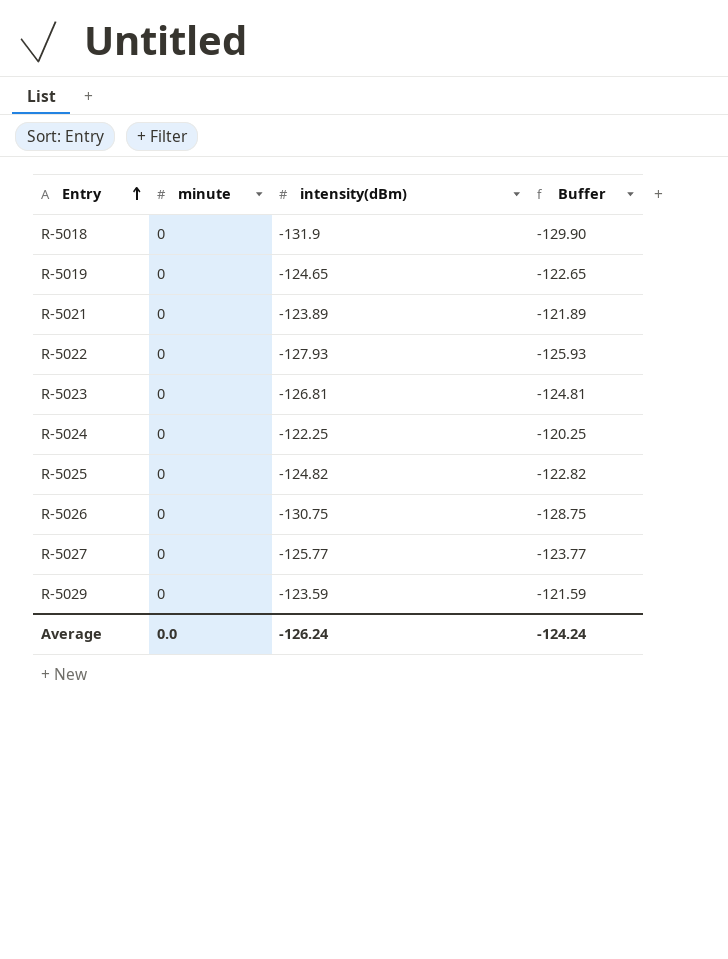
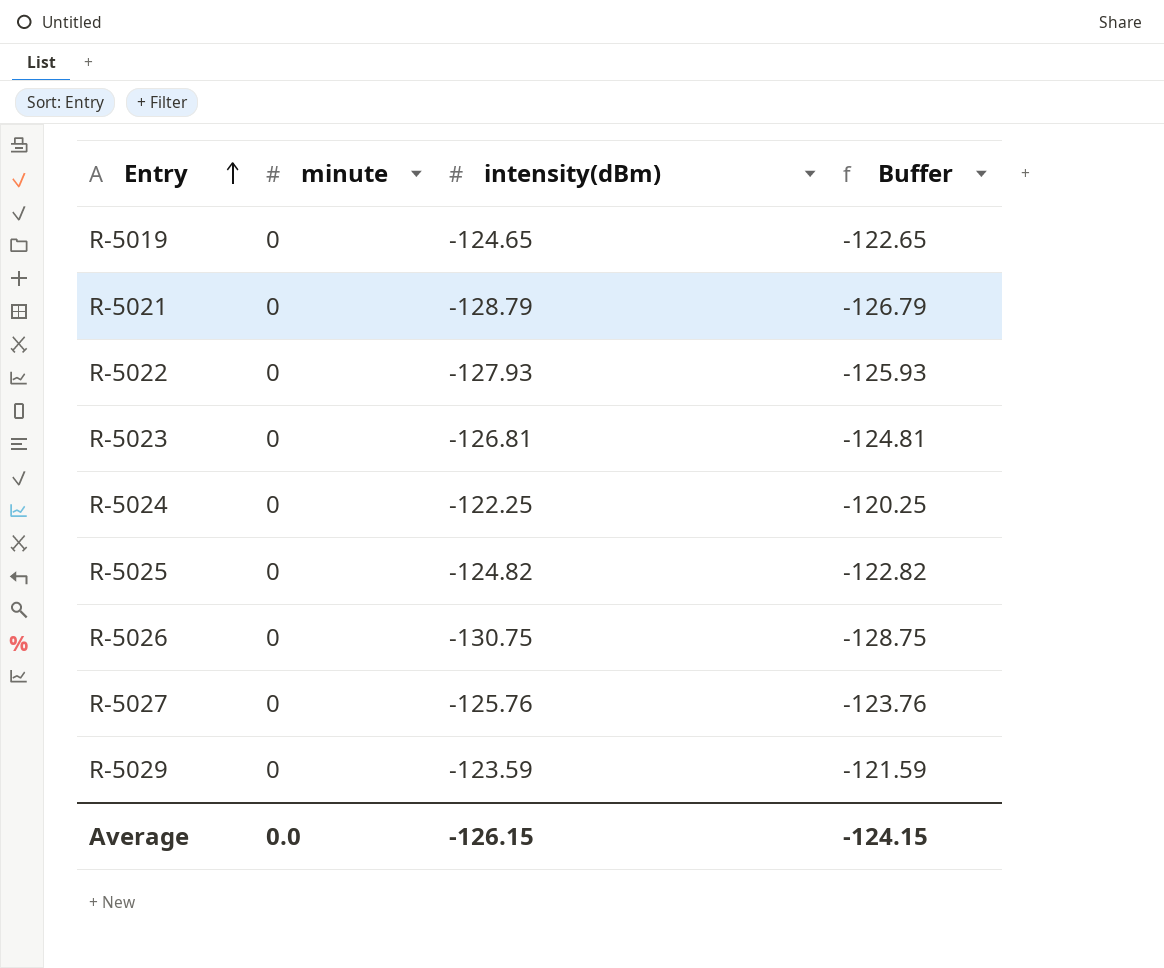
row R-5018: 0 | -131.9 | -129.90 -> none
R-5021 | intensity(dBm): -123.89 -> -128.79
R-5021 | Buffer: -121.89 -> -126.79
R-5027 | intensity(dBm): -125.77 -> -125.76
R-5027 | Buffer: -123.77 -> -123.76
Average | intensity(dBm): -126.24 -> -126.15
Average | Buffer: -124.24 -> -124.15

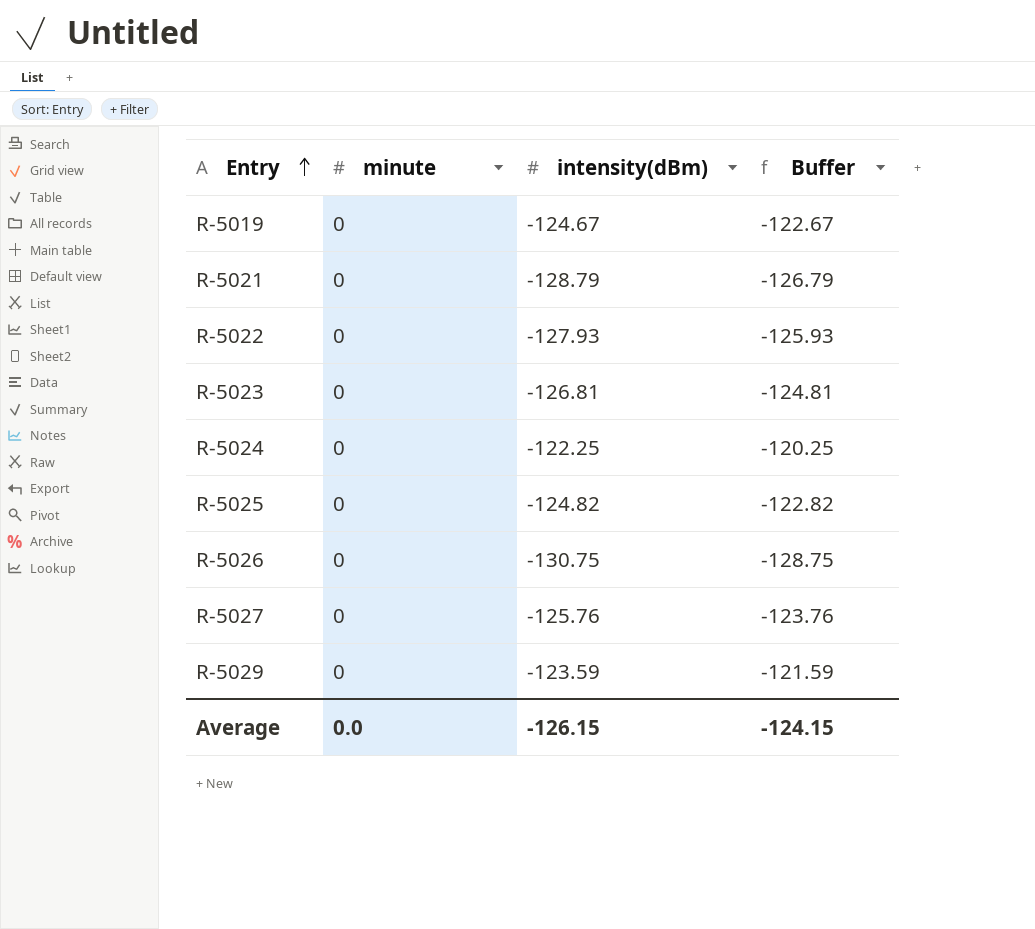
R-5019 | intensity(dBm): -124.65 -> -124.67
R-5019 | Buffer: -122.65 -> -122.67

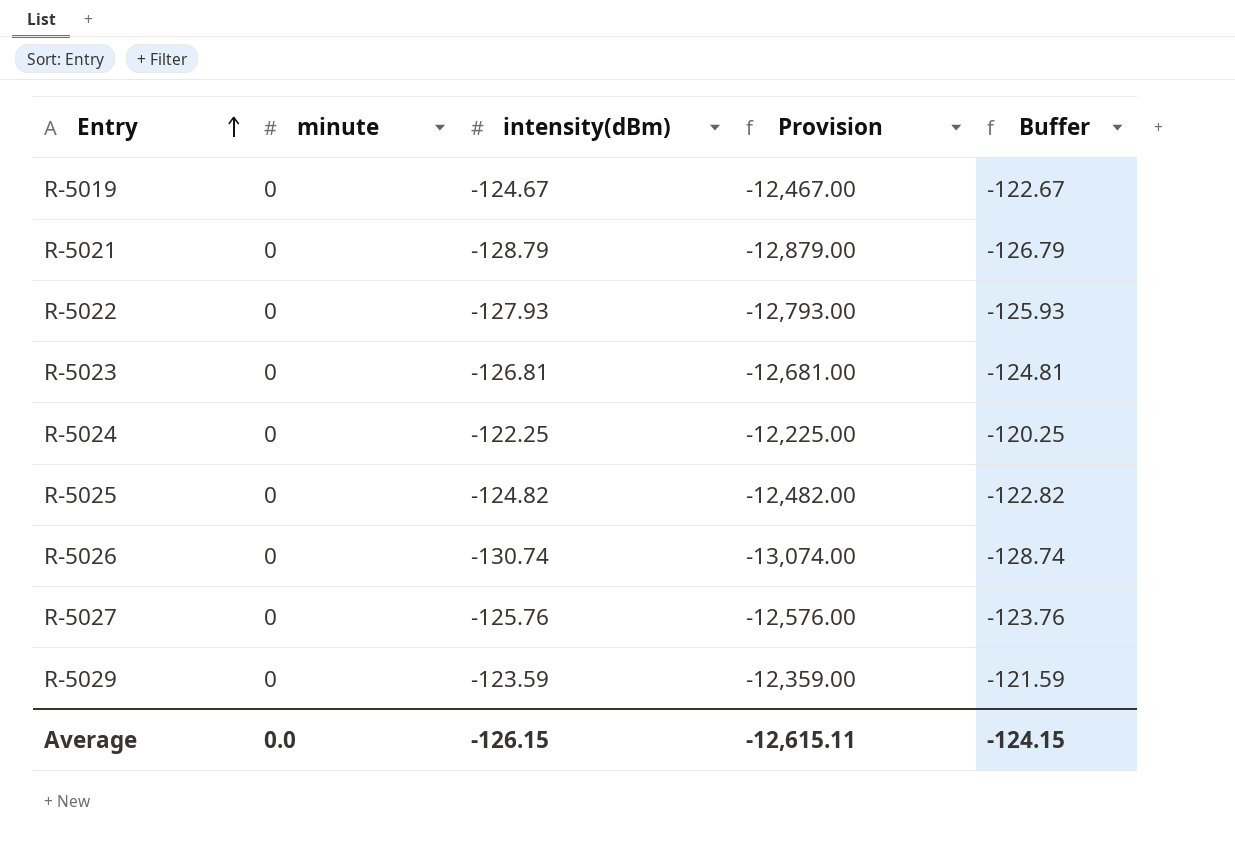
column Provision | formula: none -> [intensity(dBm)] * 100
R-5026 | intensity(dBm): -130.75 -> -130.74
R-5026 | Buffer: -128.75 -> -128.74

